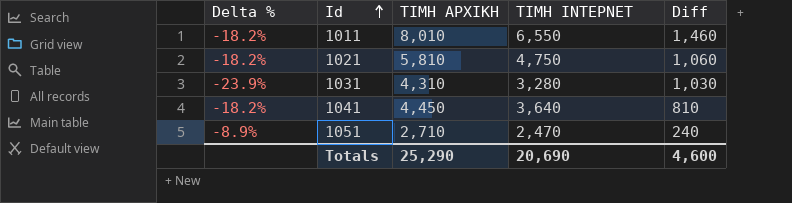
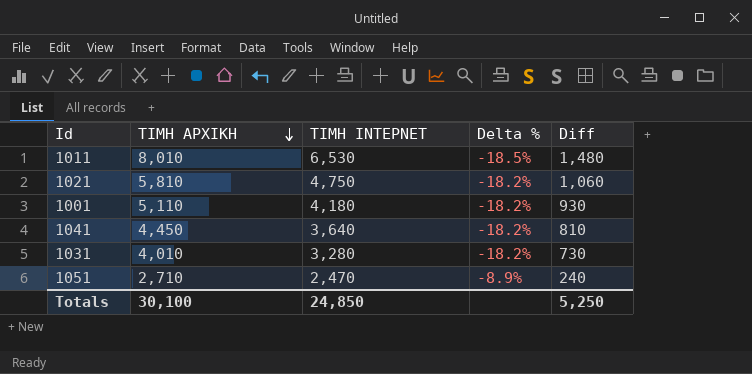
row order: Id ascending -> ΤΙΜΗ ΑΡΧΙΚΗ descending
column Delta % | position: 1 -> 4
1011 | ΤΙΜΗ ΙΝΤΕΡΝΕΤ: 6,550 -> 6,530
1011 | Delta %: -18.2% -> -18.5%
1011 | Diff: 1,460 -> 1,480
row 1001: none -> 5,110 | 4,180 | -18.2% | 930
1031 | ΤΙΜΗ ΑΡΧΙΚΗ: 4,310 -> 4,010
1031 | Delta %: -23.9% -> -18.2%
1031 | Diff: 1,030 -> 730
Totals | ΤΙΜΗ ΑΡΧΙΚΗ: 25,290 -> 30,100
Totals | ΤΙΜΗ ΙΝΤΕΡΝΕΤ: 20,690 -> 24,850
Totals | Diff: 4,600 -> 5,250

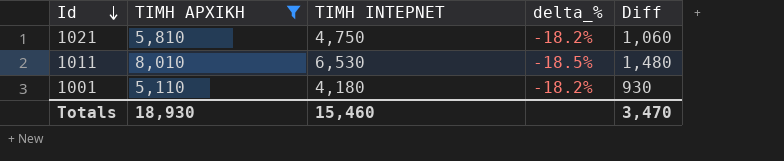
filter: none -> ΤΙΜΗ ΑΡΧΙΚΗ >= 5,110
row order: ΤΙΜΗ ΑΡΧΙΚΗ descending -> Id descending
column name: Delta % -> delta_%
Totals | ΤΙΜΗ ΑΡΧΙΚΗ: 30,100 -> 18,930
Totals | ΤΙΜΗ ΙΝΤΕΡΝΕΤ: 24,850 -> 15,460
Totals | Diff: 5,250 -> 3,470

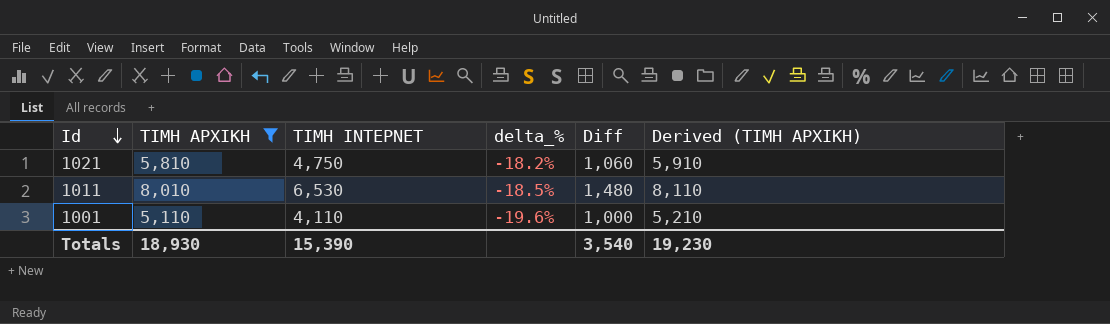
column Derived (ΤΙΜΗ ΑΡΧΙΚΗ) | formula: none -> [ΤΙΜΗ ΑΡΧΙΚΗ] + 100
1001 | ΤΙΜΗ ΙΝΤΕΡΝΕΤ: 4,180 -> 4,110
1001 | delta_%: -18.2% -> -19.6%
1001 | Diff: 930 -> 1,000
Totals | ΤΙΜΗ ΙΝΤΕΡΝΕΤ: 15,460 -> 15,390
Totals | Diff: 3,470 -> 3,540

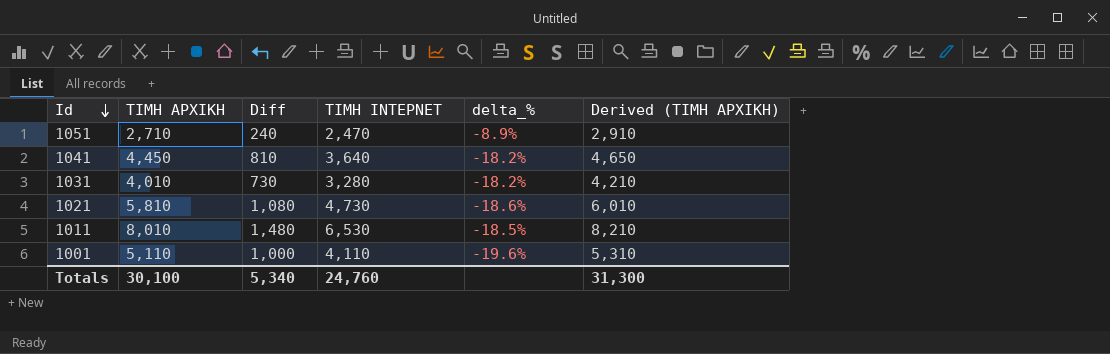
filter: ΤΙΜΗ ΑΡΧΙΚΗ >= 5,110 -> none
column Diff | position: 5 -> 3
column Derived (ΤΙΜΗ ΑΡΧΙΚΗ) | formula: [ΤΙΜΗ ΑΡΧΙΚΗ] + 100 -> [ΤΙΜΗ ΑΡΧΙΚΗ] + 200
1021 | Diff: 1,060 -> 1,080
1021 | ΤΙΜΗ ΙΝΤΕΡΝΕΤ: 4,750 -> 4,730
1021 | delta_%: -18.2% -> -18.6%
Totals | ΤΙΜΗ ΑΡΧΙΚΗ: 18,930 -> 30,100
Totals | Diff: 3,540 -> 5,340
Totals | ΤΙΜΗ ΙΝΤΕΡΝΕΤ: 15,390 -> 24,760
Totals | Derived (ΤΙΜΗ ΑΡΧΙΚΗ): 19,230 -> 31,300

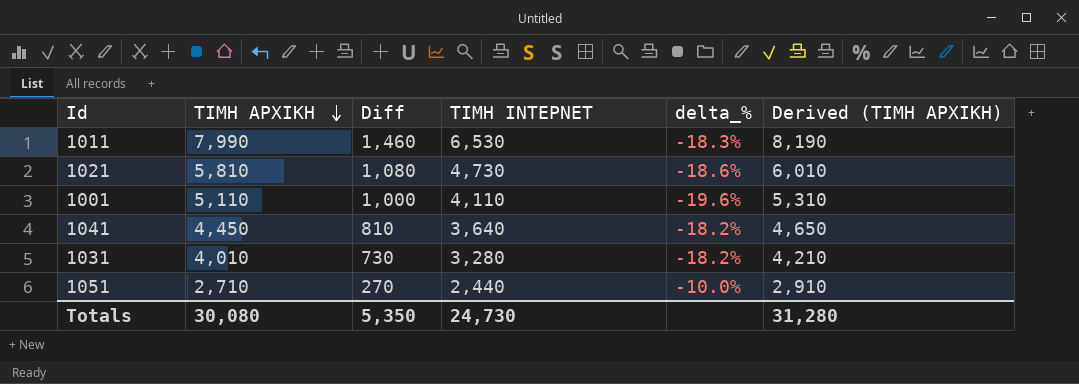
row order: Id descending -> ΤΙΜΗ ΑΡΧΙΚΗ descending
1011 | ΤΙΜΗ ΑΡΧΙΚΗ: 8,010 -> 7,990
1011 | Diff: 1,480 -> 1,460
1011 | delta_%: -18.5% -> -18.3%
1011 | Derived (ΤΙΜΗ ΑΡΧΙΚΗ): 8,210 -> 8,190
1051 | Diff: 240 -> 270
1051 | ΤΙΜΗ ΙΝΤΕΡΝΕΤ: 2,470 -> 2,440
1051 | delta_%: -8.9% -> -10.0%
Totals | ΤΙΜΗ ΑΡΧΙΚΗ: 30,100 -> 30,080
Totals | Diff: 5,340 -> 5,350
Totals | ΤΙΜΗ ΙΝΤΕΡΝΕΤ: 24,760 -> 24,730
Totals | Derived (ΤΙΜΗ ΑΡΧΙΚΗ): 31,300 -> 31,280

